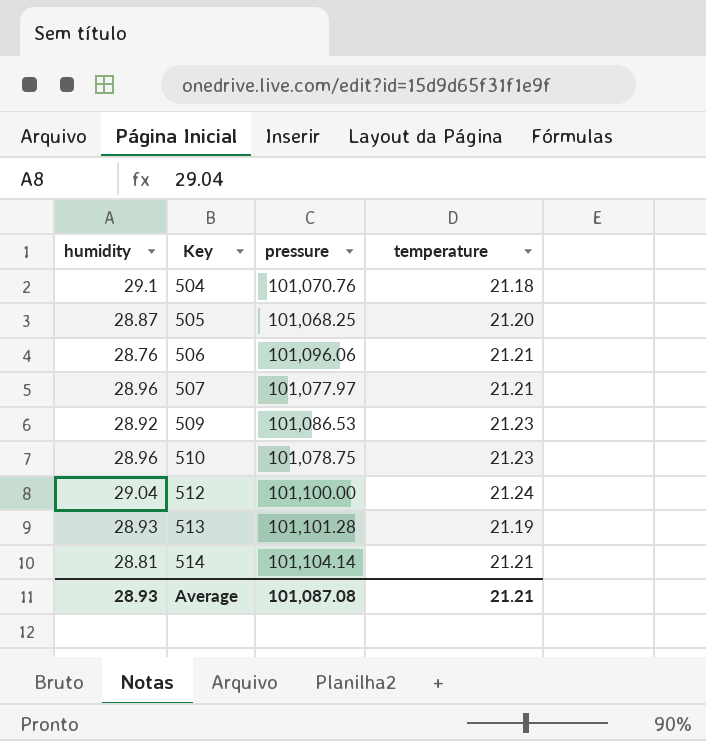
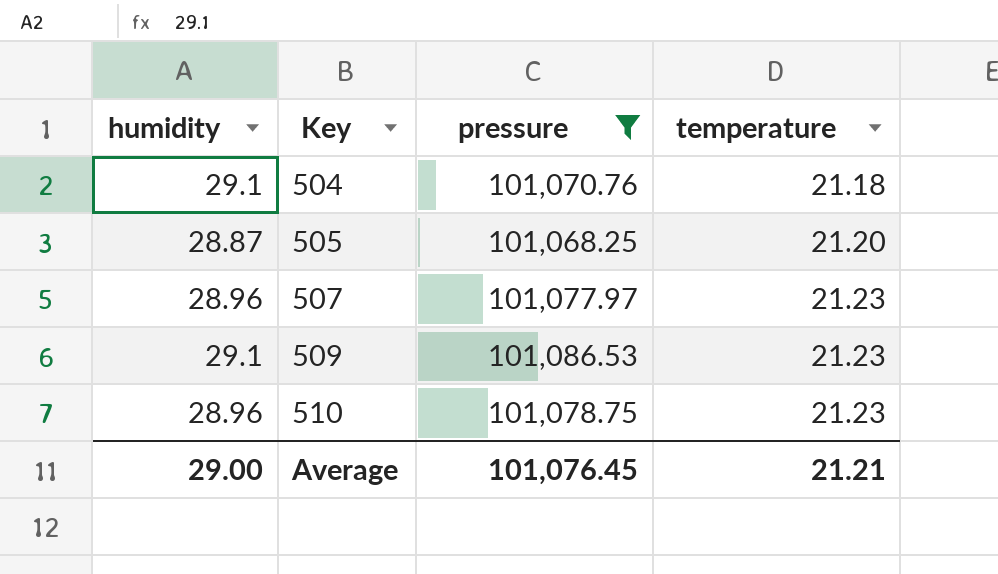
filter: none -> pressure <= 101,086.53
507 | temperature: 21.21 -> 21.23
509 | humidity: 28.92 -> 29.1
Average | humidity: 28.93 -> 29.00
Average | pressure: 101,087.08 -> 101,076.45

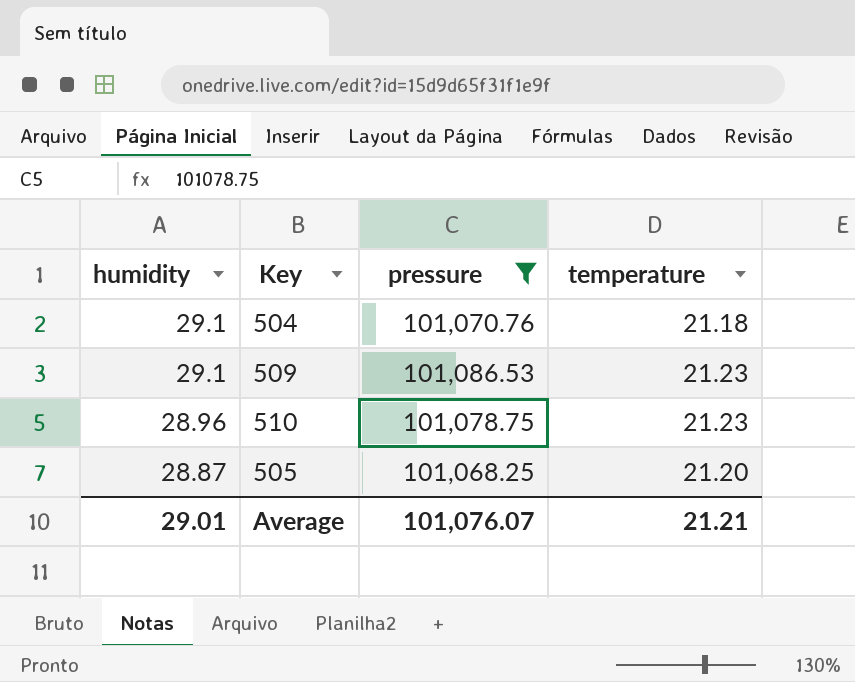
row order: Key ascending -> humidity descending
row 507: 28.96 | 101,077.97 | 21.23 -> none
Average | humidity: 29.00 -> 29.01
Average | pressure: 101,076.45 -> 101,076.07

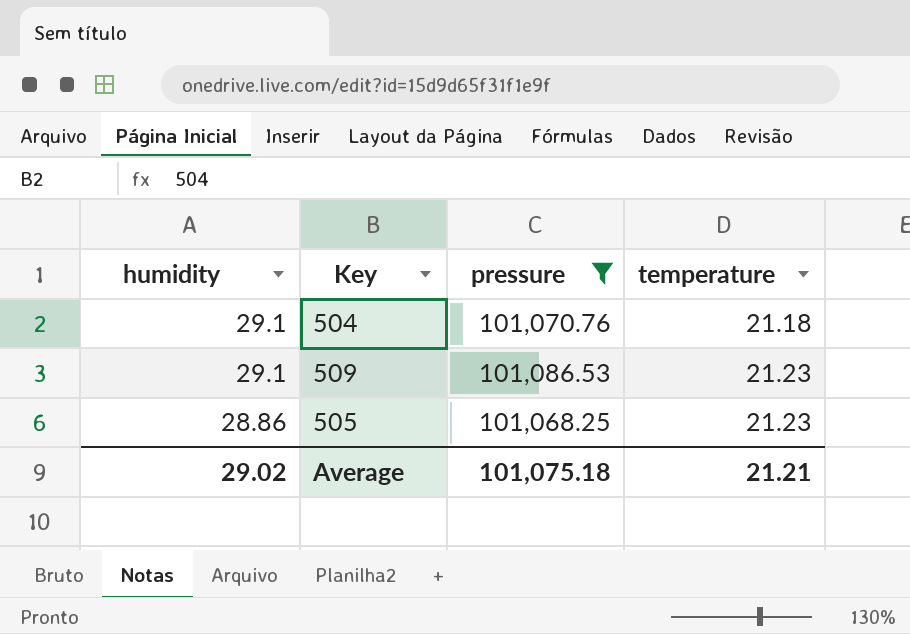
row 510: 28.96 | 101,078.75 | 21.23 -> none
505 | humidity: 28.87 -> 28.86
505 | temperature: 21.20 -> 21.23
Average | humidity: 29.01 -> 29.02
Average | pressure: 101,076.07 -> 101,075.18

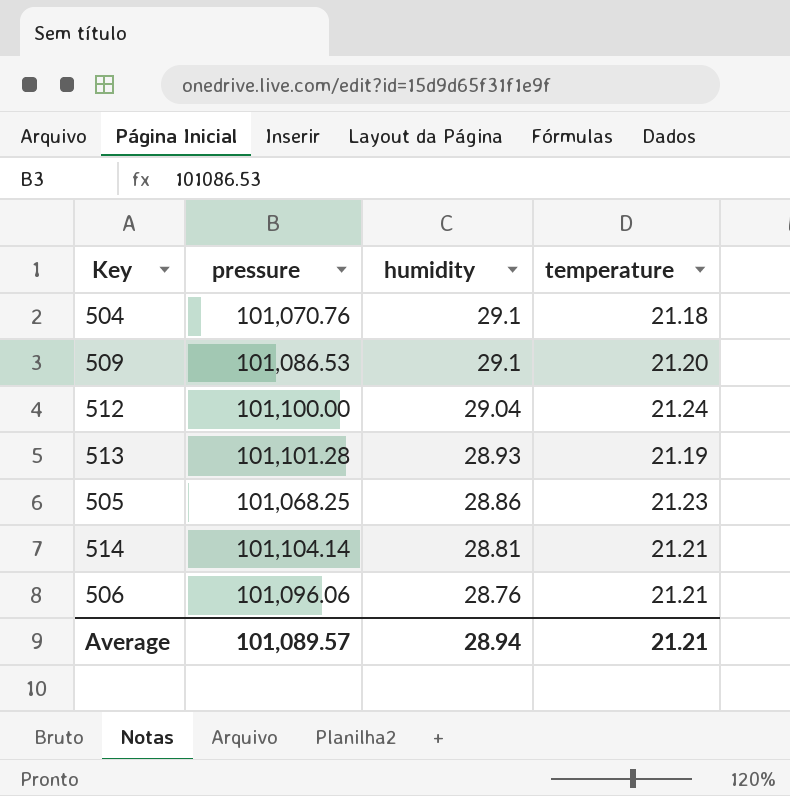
filter: pressure <= 101,086.53 -> none
column humidity | position: 1 -> 3
509 | temperature: 21.23 -> 21.20
Average | pressure: 101,075.18 -> 101,089.57
Average | humidity: 29.02 -> 28.94

